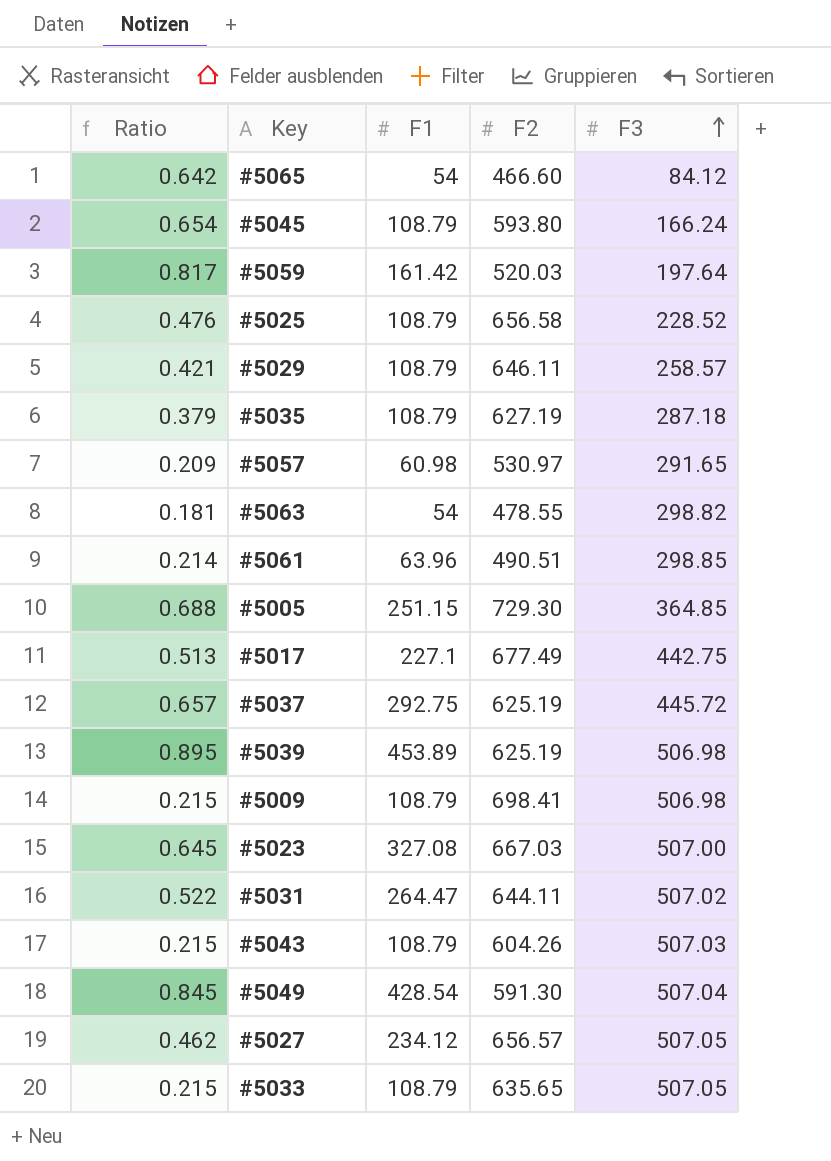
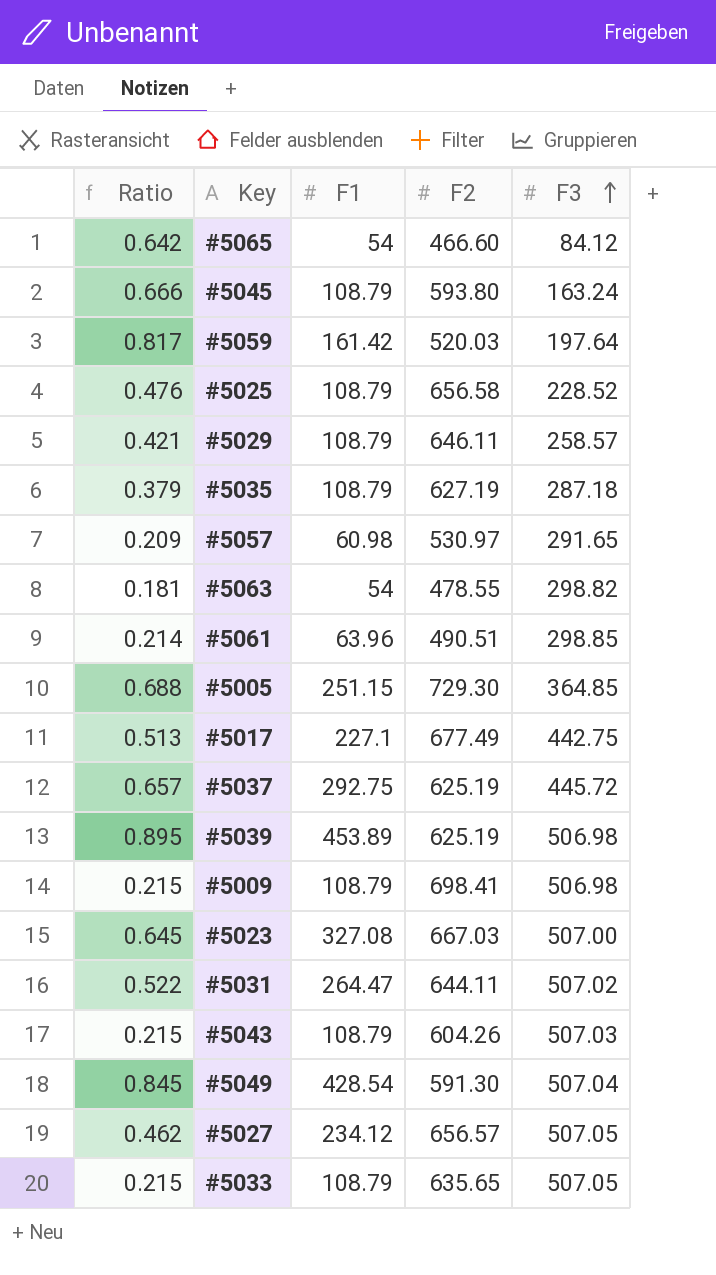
#5045 | Ratio: 0.654 -> 0.666
#5045 | F3: 166.24 -> 163.24

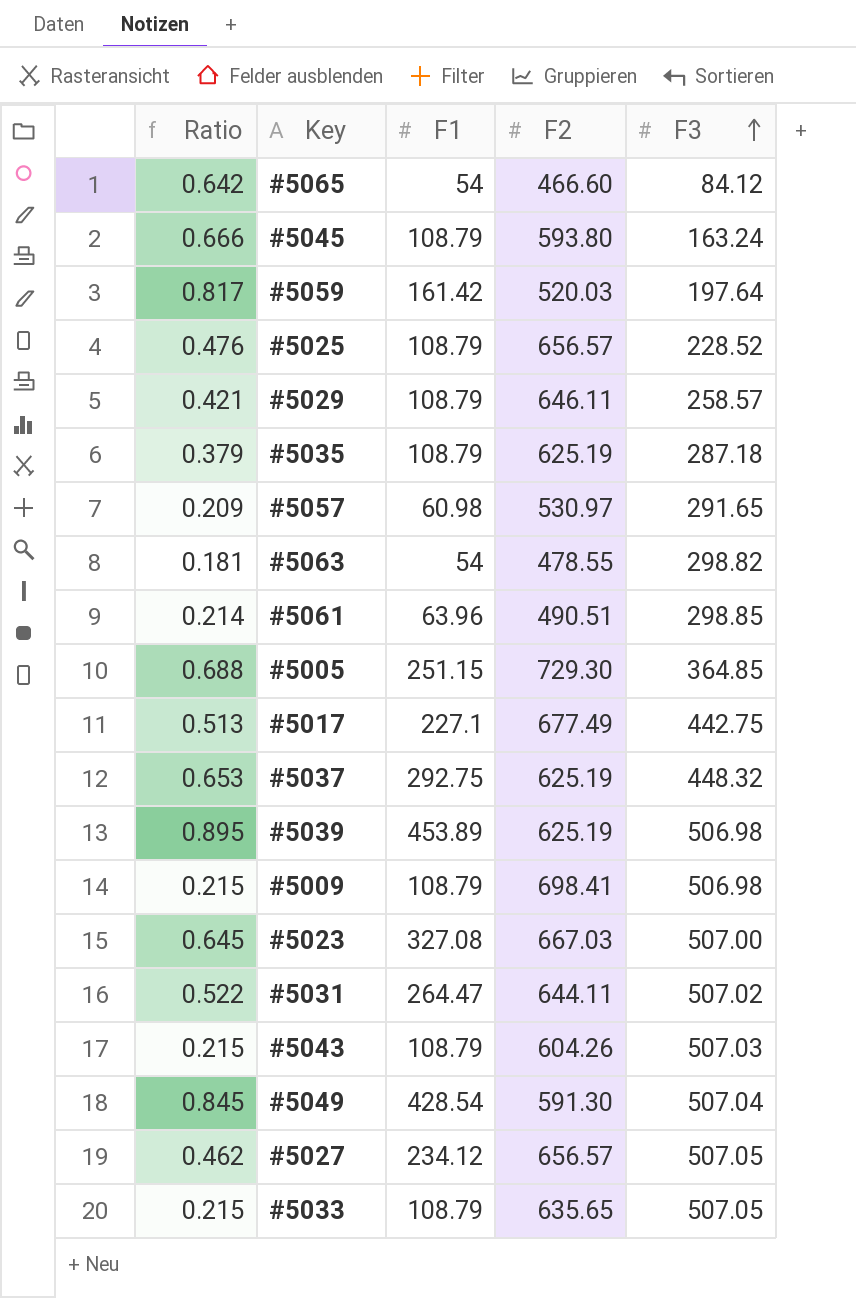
#5025 | F2: 656.58 -> 656.57
#5035 | F2: 627.19 -> 625.19
#5037 | Ratio: 0.657 -> 0.653
#5037 | F3: 445.72 -> 448.32

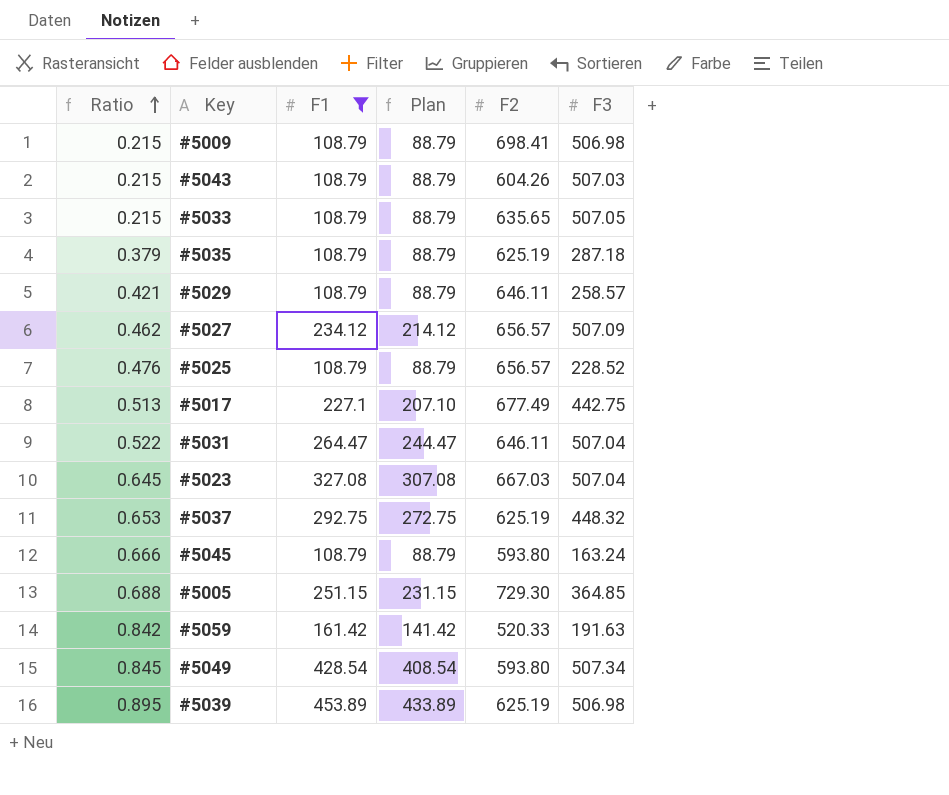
filter: none -> F1 >= 108.79
row order: F3 ascending -> Ratio ascending
column Plan | formula: none -> [F1] - 20
#5027 | F3: 507.05 -> 507.09
#5031 | F2: 644.11 -> 646.11
#5031 | F3: 507.02 -> 507.04
#5023 | F3: 507.00 -> 507.04
#5059 | Ratio: 0.817 -> 0.842
#5059 | F2: 520.03 -> 520.33
#5059 | F3: 197.64 -> 191.63
#5049 | F2: 591.30 -> 593.80
#5049 | F3: 507.04 -> 507.34

